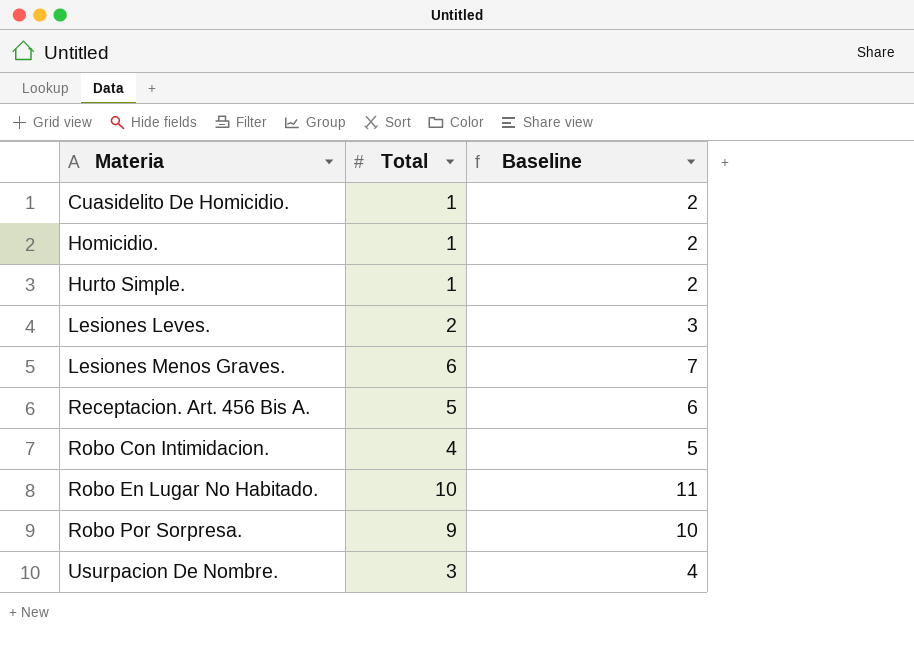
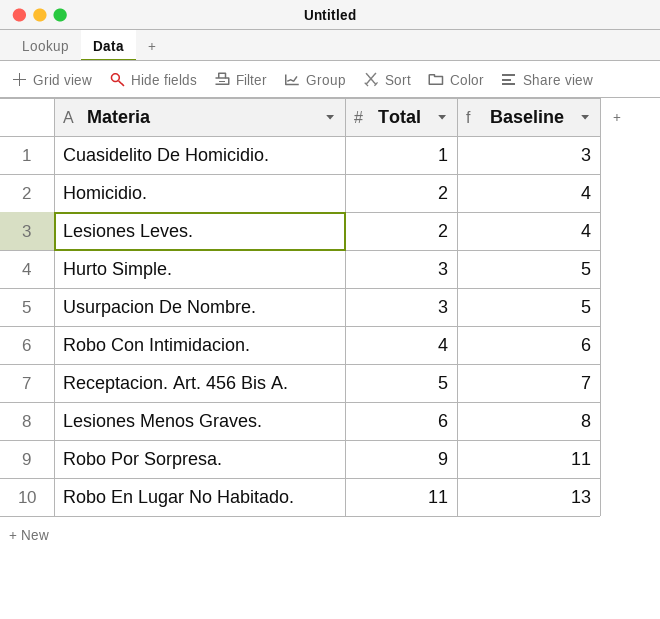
row order: Materia ascending -> Total ascending
column Baseline | formula: [Total] + 1 -> [Total] + 2
Homicidio. | Total: 1 -> 2
Hurto Simple. | Total: 1 -> 3
Robo En Lugar No Habitado. | Total: 10 -> 11

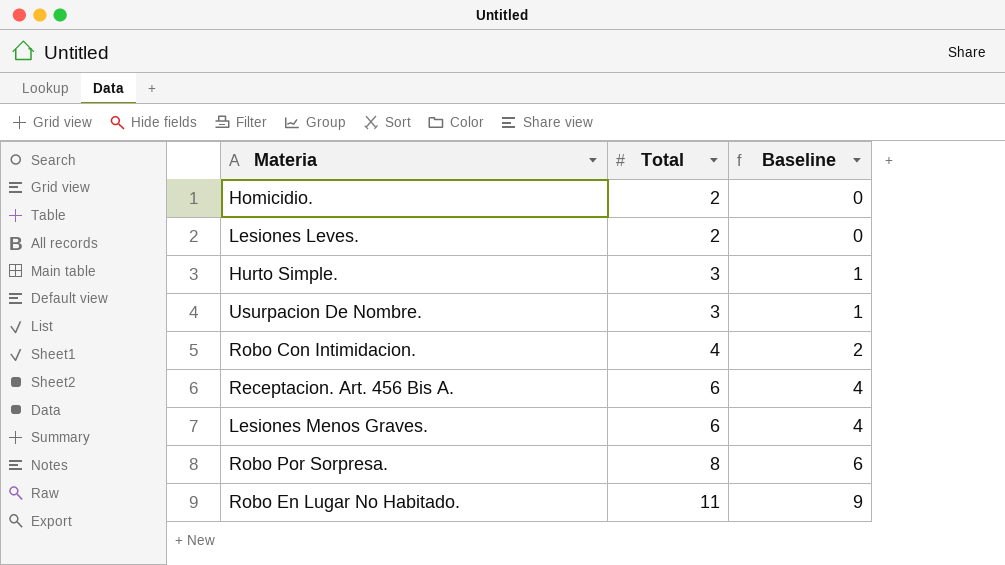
column Baseline | formula: [Total] + 2 -> [Total] - 2
row Cuasidelito De Homicidio.: 1 | 3 -> none
Receptacion. Art. 456 Bis A. | Total: 5 -> 6
Robo Por Sorpresa. | Total: 9 -> 8

